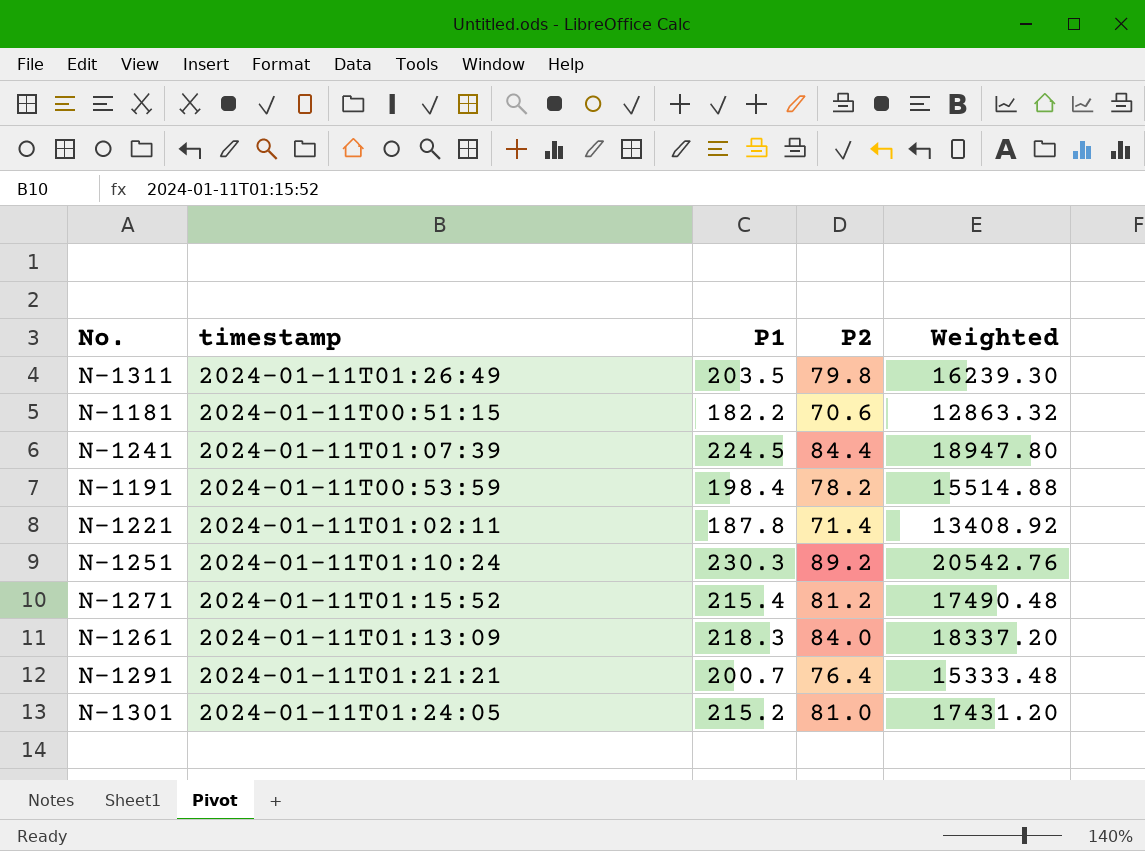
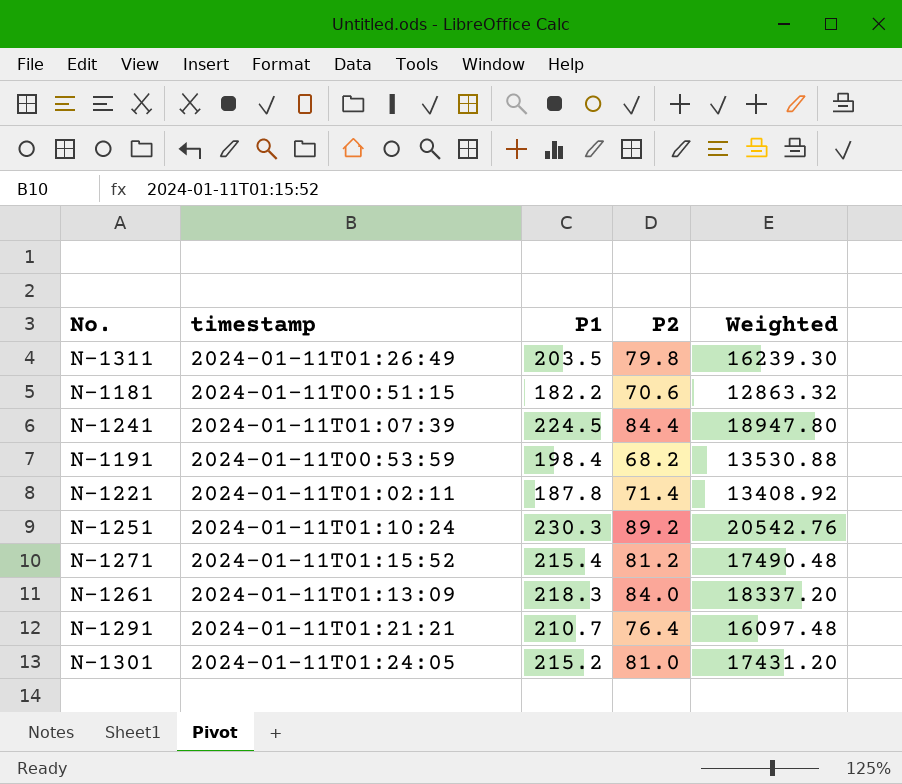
N-1191 | P2: 78.2 -> 68.2
N-1191 | Weighted: 15514.88 -> 13530.88
N-1291 | P1: 200.7 -> 210.7
N-1291 | Weighted: 15333.48 -> 16097.48

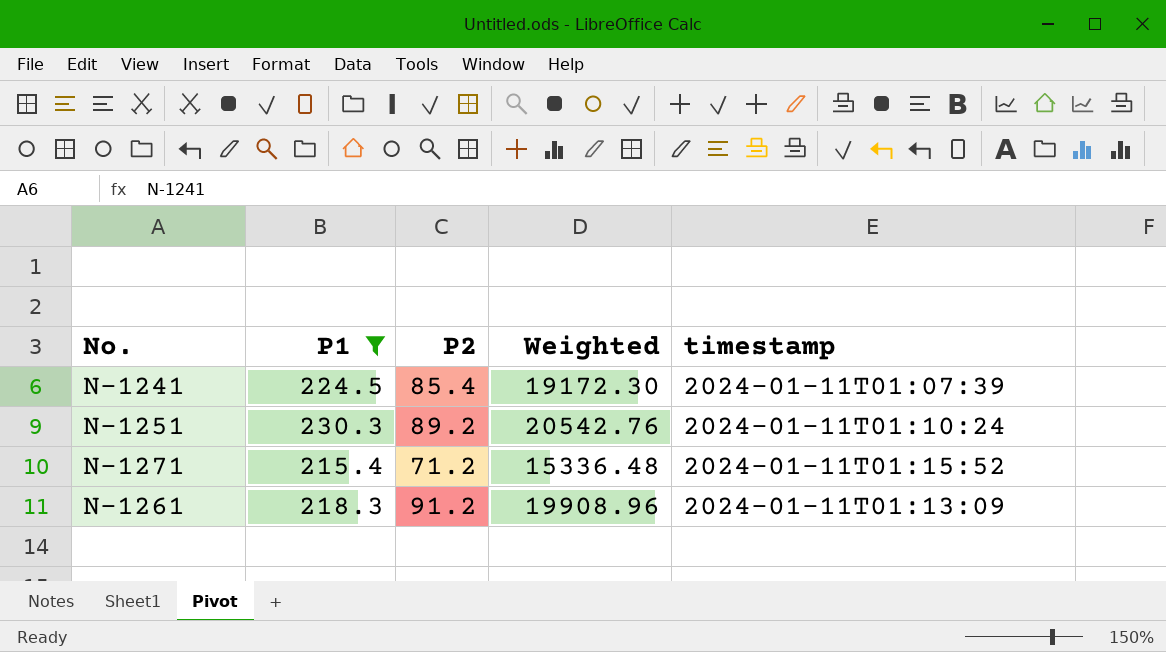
filter: none -> P1 >= 215.4
column timestamp | position: 2 -> 5
N-1241 | P2: 84.4 -> 85.4
N-1241 | Weighted: 18947.80 -> 19172.30
N-1271 | P2: 81.2 -> 71.2
N-1271 | Weighted: 17490.48 -> 15336.48
N-1261 | P2: 84.0 -> 91.2
N-1261 | Weighted: 18337.20 -> 19908.96

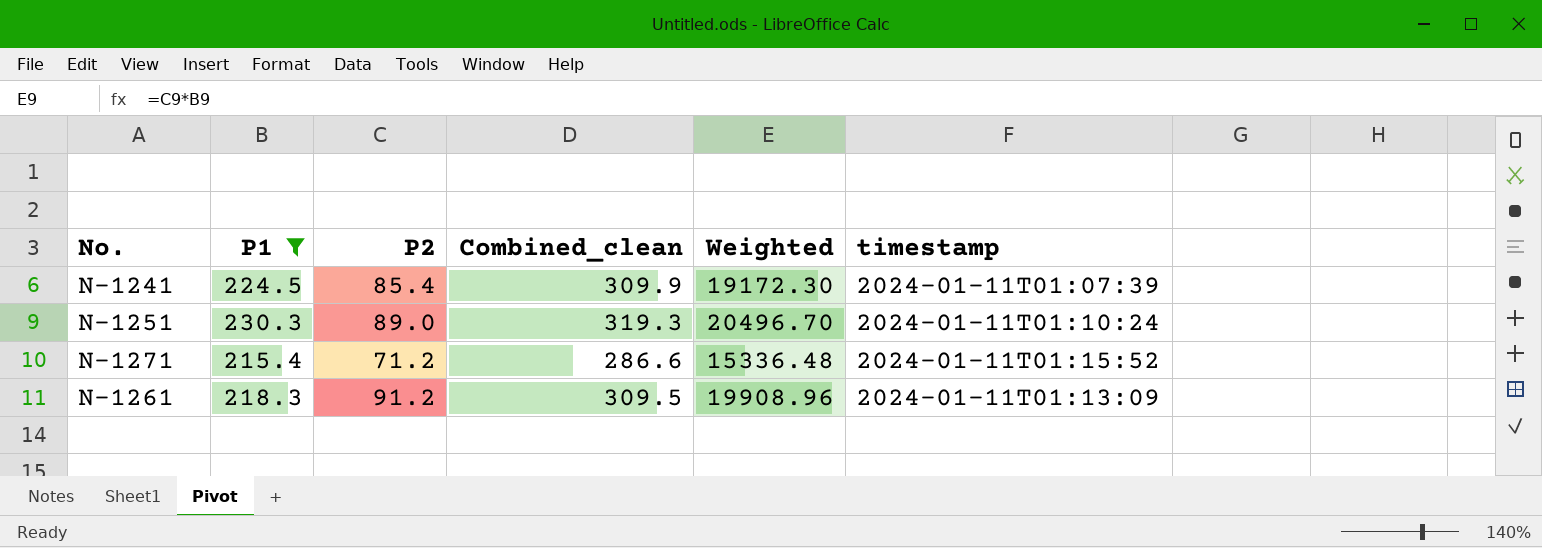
column Combined_clean | formula: none -> [P1] + [P2]
N-1251 | P2: 89.2 -> 89.0
N-1251 | Weighted: 20542.76 -> 20496.70

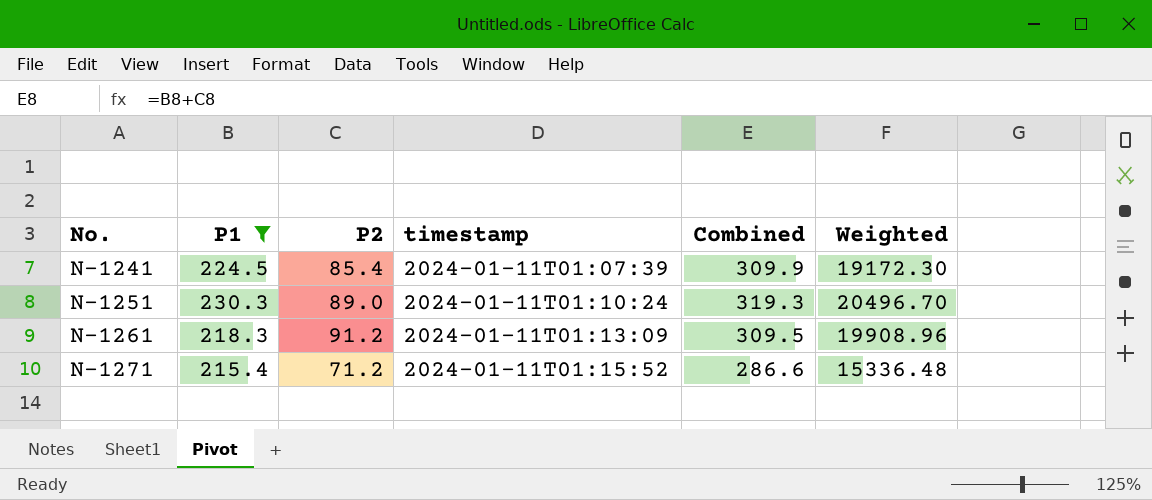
row order: none -> No. ascending
column timestamp | position: 6 -> 4
column name: Combined_clean -> Combined

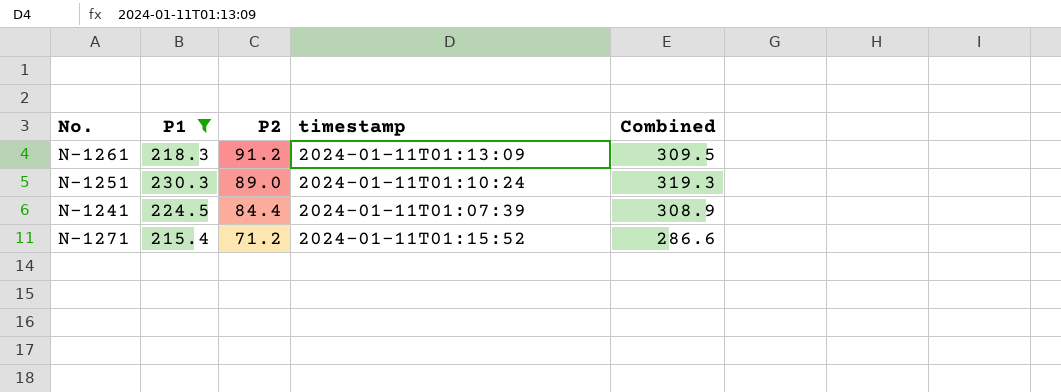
row order: No. ascending -> P2 descending
column Weighted | formula: [P1] * [P2] -> none
N-1241 | P2: 85.4 -> 84.4
N-1241 | Combined: 309.9 -> 308.9

